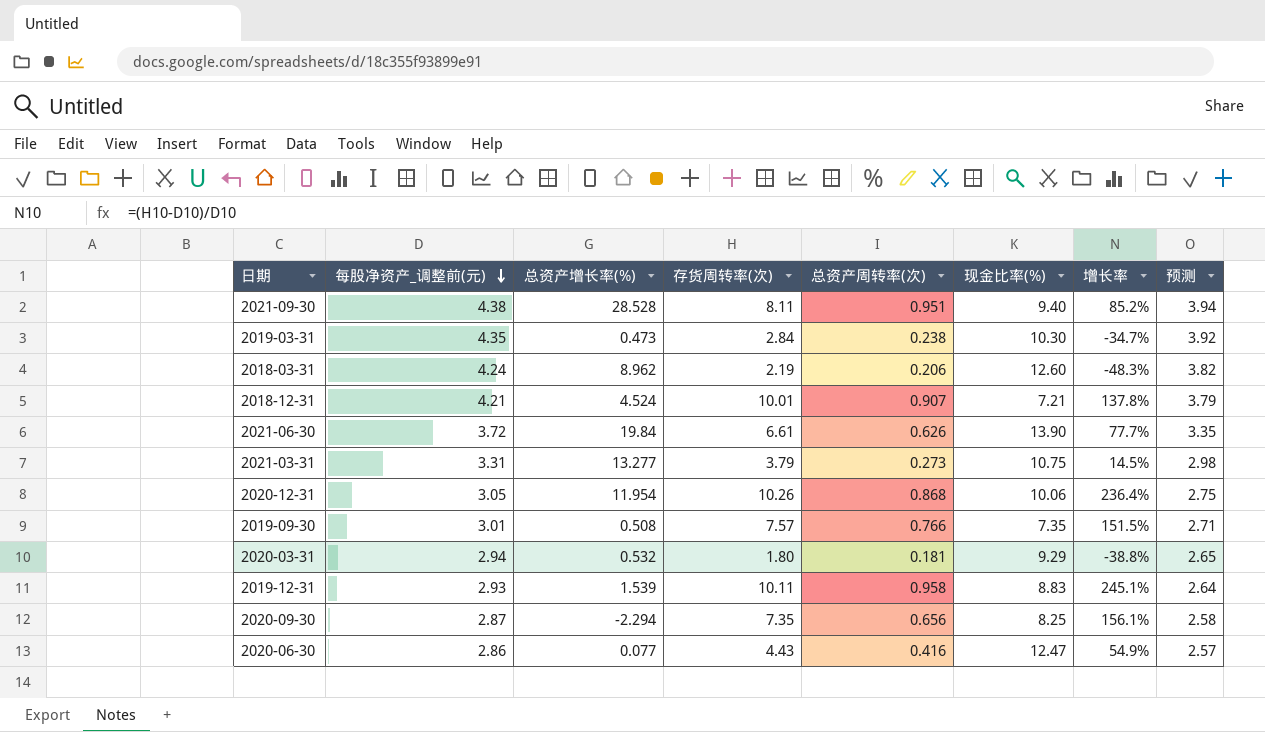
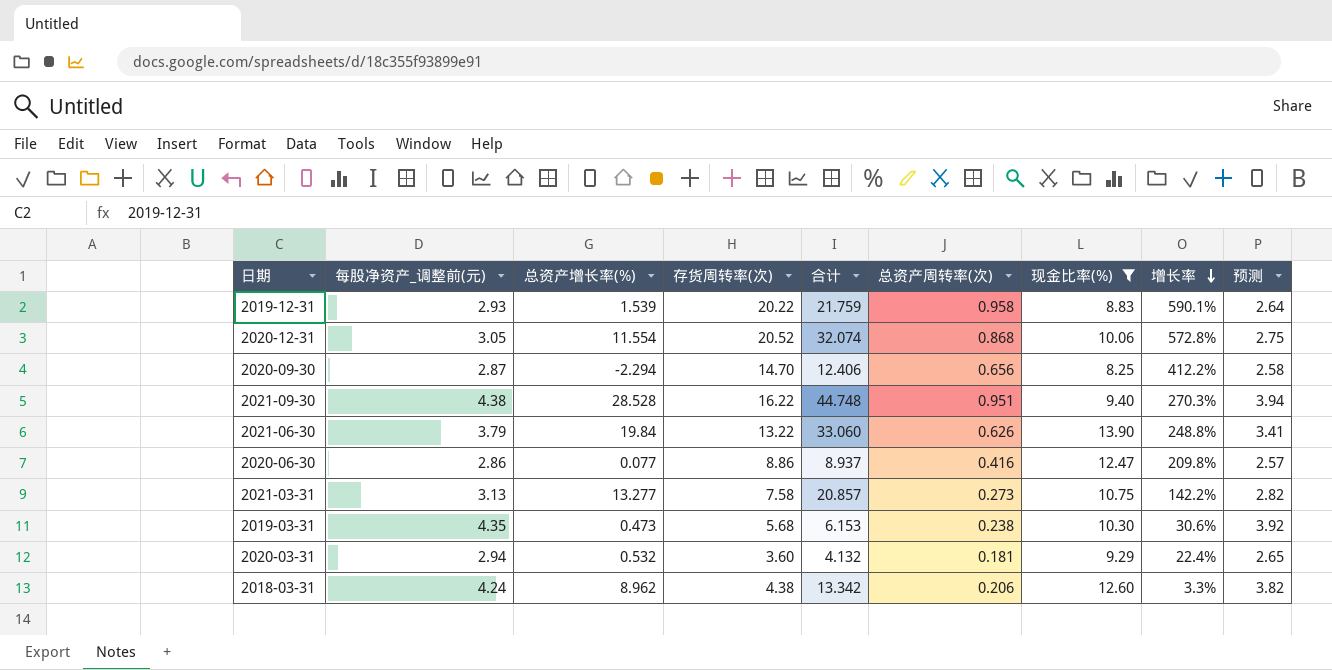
filter: none -> 现金比率(%) >= 8.25
row order: 每股净资产_调整前(元) descending -> 增长率 descending
column 合计 | formula: none -> [总资产增长率(%)] + [存货周转率(次)]
2019-12-31 | 存货周转率(次): 10.11 -> 20.22
2019-12-31 | 增长率: 245.1% -> 590.1%
2020-12-31 | 总资产增长率(%): 11.954 -> 11.554
2020-12-31 | 存货周转率(次): 10.26 -> 20.52
2020-12-31 | 增长率: 236.4% -> 572.8%
2020-09-30 | 存货周转率(次): 7.35 -> 14.70
2020-09-30 | 增长率: 156.1% -> 412.2%
2021-09-30 | 存货周转率(次): 8.11 -> 16.22
2021-09-30 | 增长率: 85.2% -> 270.3%
2021-06-30 | 每股净资产_调整前(元): 3.72 -> 3.79
2021-06-30 | 存货周转率(次): 6.61 -> 13.22
2021-06-30 | 增长率: 77.7% -> 248.8%
2021-06-30 | 预测: 3.35 -> 3.41
2020-06-30 | 存货周转率(次): 4.43 -> 8.86
2020-06-30 | 增长率: 54.9% -> 209.8%
2021-03-31 | 每股净资产_调整前(元): 3.31 -> 3.13
2021-03-31 | 存货周转率(次): 3.79 -> 7.58
2021-03-31 | 增长率: 14.5% -> 142.2%
2021-03-31 | 预测: 2.98 -> 2.82
2019-03-31 | 存货周转率(次): 2.84 -> 5.68
2019-03-31 | 增长率: -34.7% -> 30.6%
2020-03-31 | 存货周转率(次): 1.80 -> 3.60
2020-03-31 | 增长率: -38.8% -> 22.4%
2018-03-31 | 存货周转率(次): 2.19 -> 4.38
2018-03-31 | 增长率: -48.3% -> 3.3%

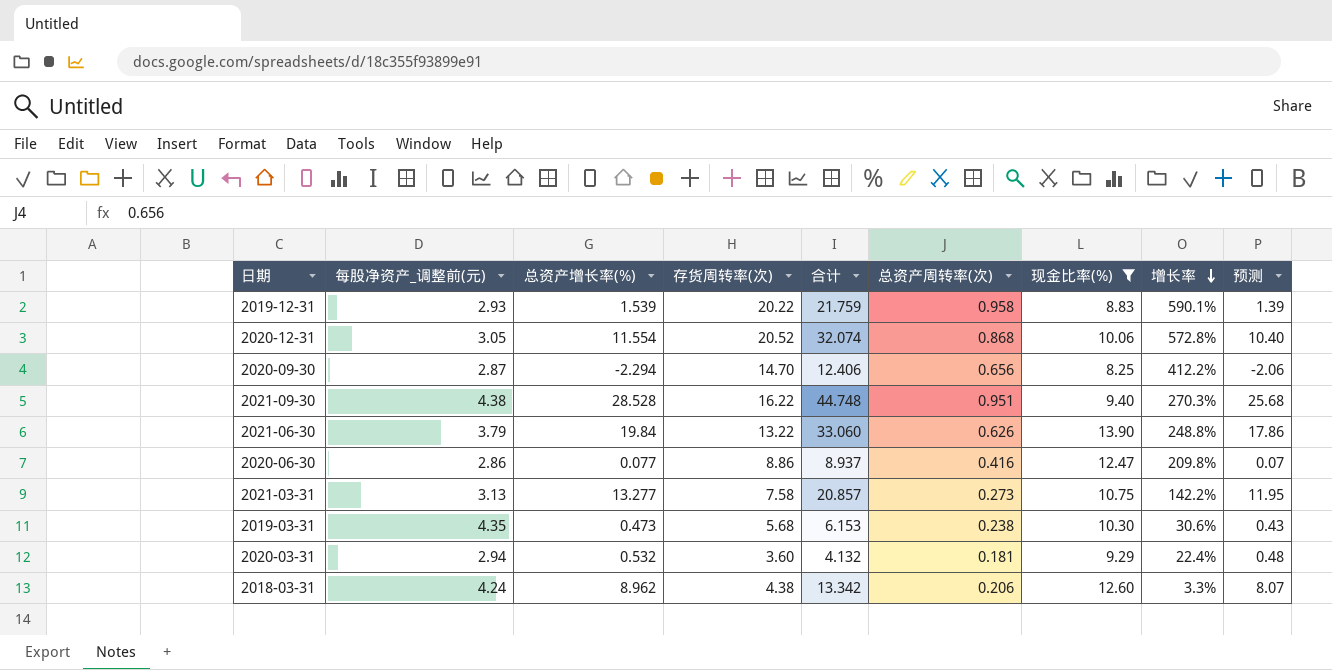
column 预测 | formula: [每股净资产_调整前(元)] * 0.9 -> [总资产增长率(%)] * 0.9

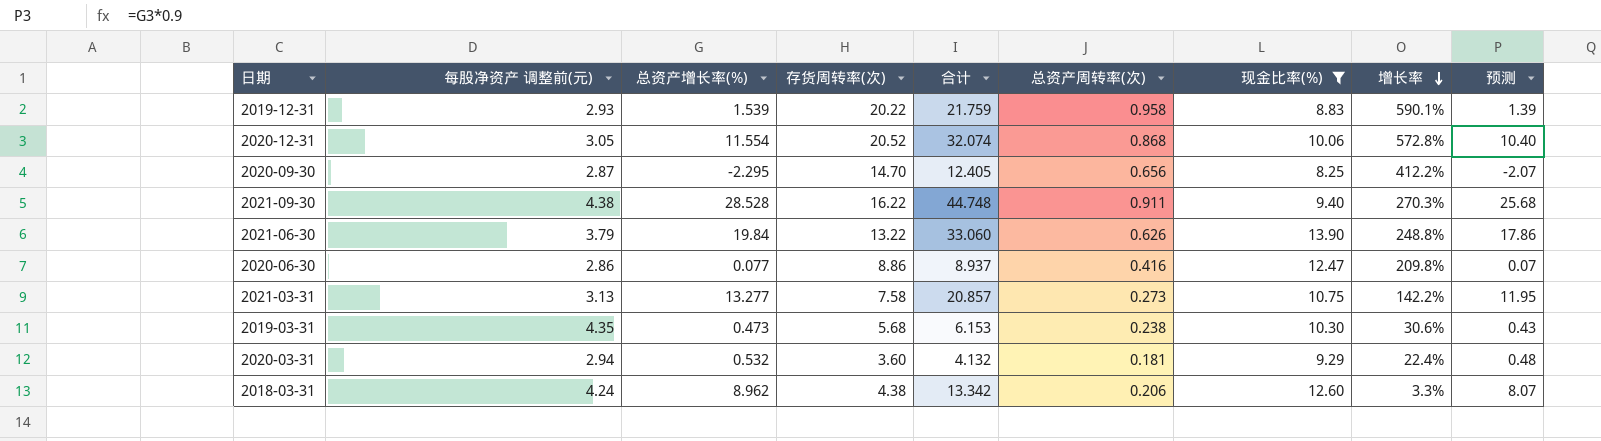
column name: 每股净资产_调整前(元) -> 每股净资产 调整前(元)
2020-09-30 | 总资产增长率(%): -2.294 -> -2.295
2020-09-30 | 合计: 12.406 -> 12.405
2020-09-30 | 预测: -2.06 -> -2.07
2021-09-30 | 总资产周转率(次): 0.951 -> 0.911

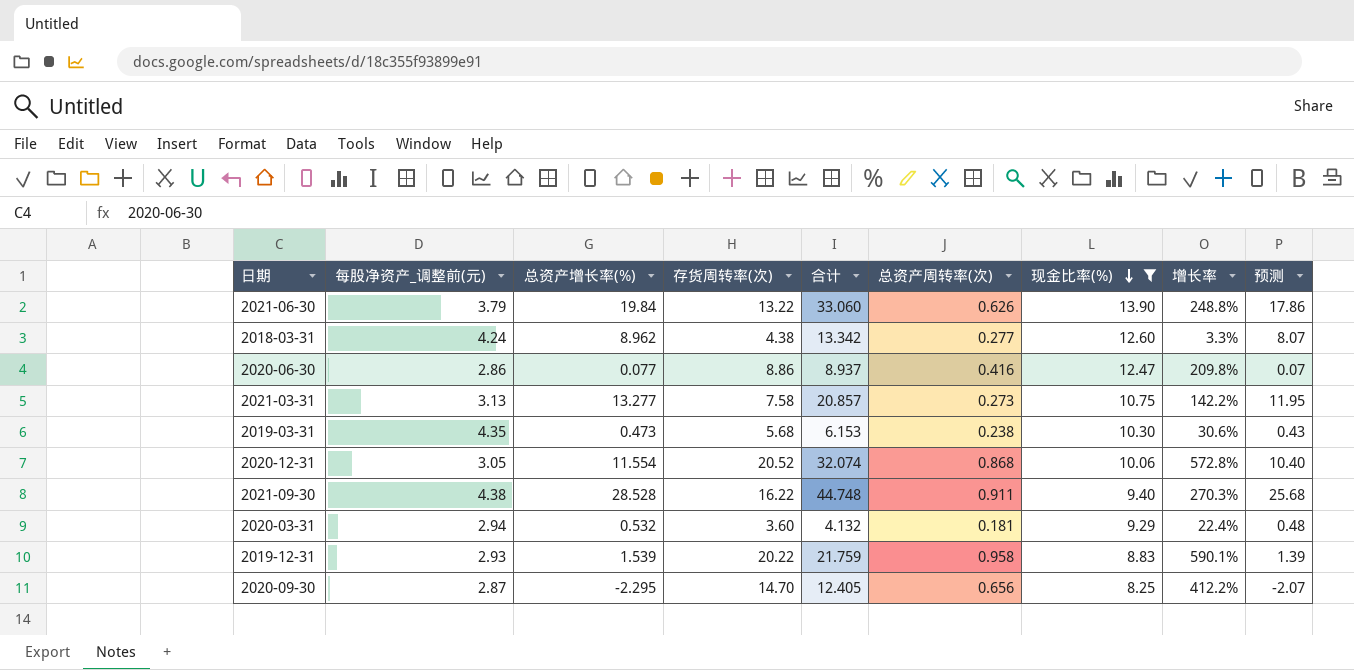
row order: 增长率 descending -> 现金比率(%) descending
column name: 每股净资产 调整前(元) -> 每股净资产_调整前(元)
2018-03-31 | 总资产周转率(次): 0.206 -> 0.277

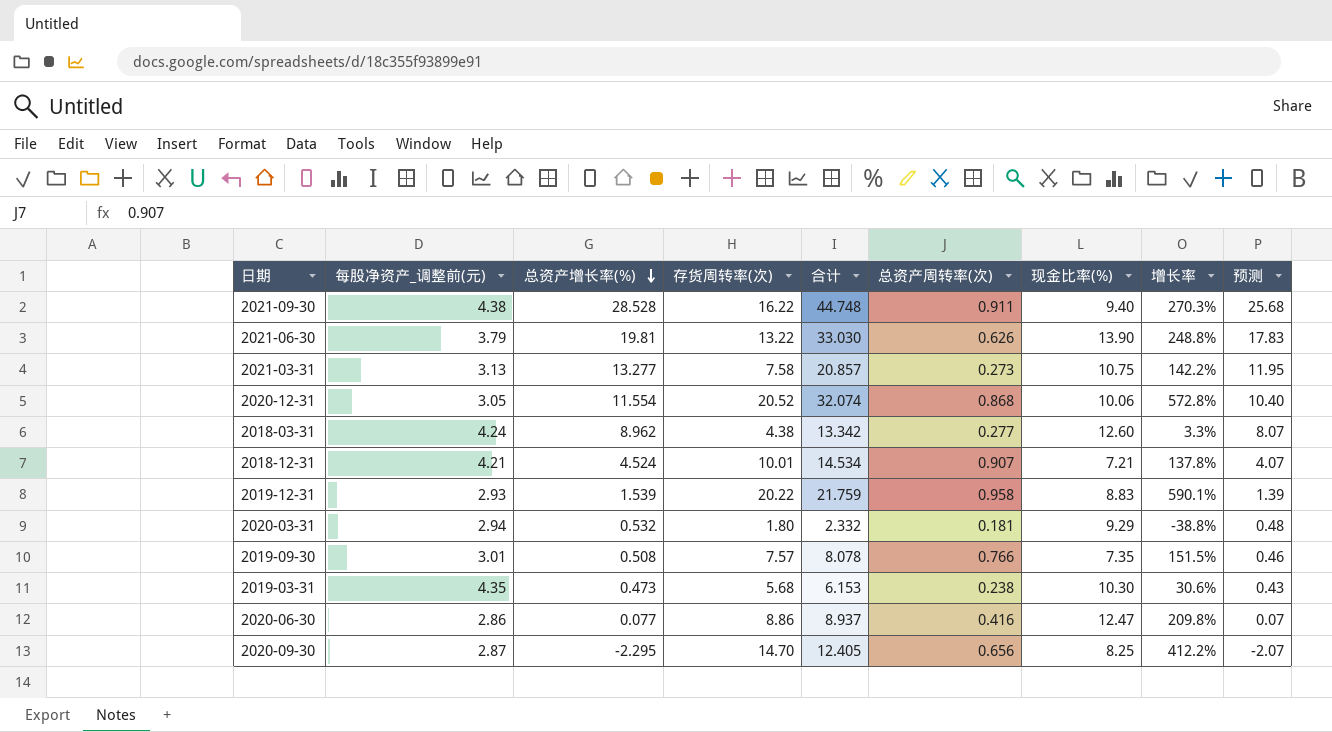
filter: 现金比率(%) >= 8.25 -> none
row order: 现金比率(%) descending -> 总资产增长率(%) descending
2021-06-30 | 总资产增长率(%): 19.84 -> 19.81
2021-06-30 | 合计: 33.060 -> 33.030
2021-06-30 | 预测: 17.86 -> 17.83
2020-03-31 | 存货周转率(次): 3.60 -> 1.80
2020-03-31 | 合计: 4.132 -> 2.332
2020-03-31 | 增长率: 22.4% -> -38.8%

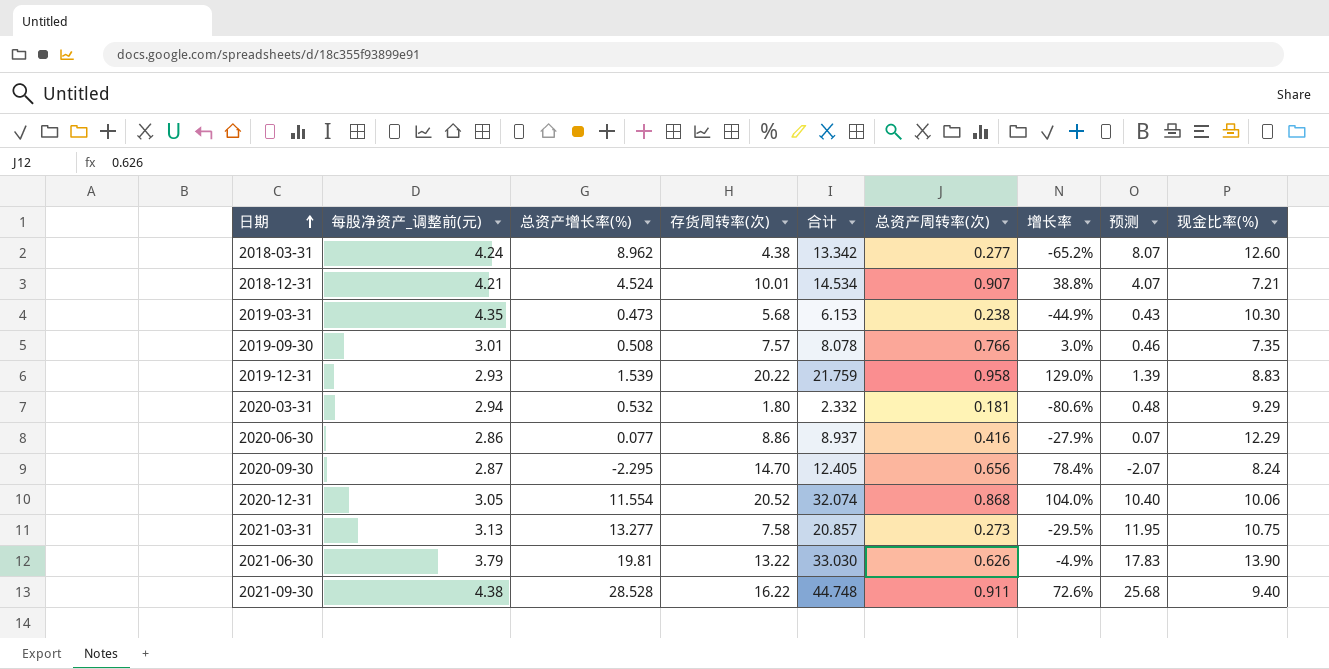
row order: 总资产增长率(%) descending -> 日期 ascending
column 增长率 | formula: ([存货周转率(次)] - [每股净资产_调整前(元)]) / [每股净资产_调整前(元)] -> ([存货周转率(次)] - [现金比率(%)]) / [现金比率(%)]
column 现金比率(%) | position: 7 -> 9
2020-06-30 | 现金比率(%): 12.47 -> 12.29
2020-09-30 | 现金比率(%): 8.25 -> 8.24

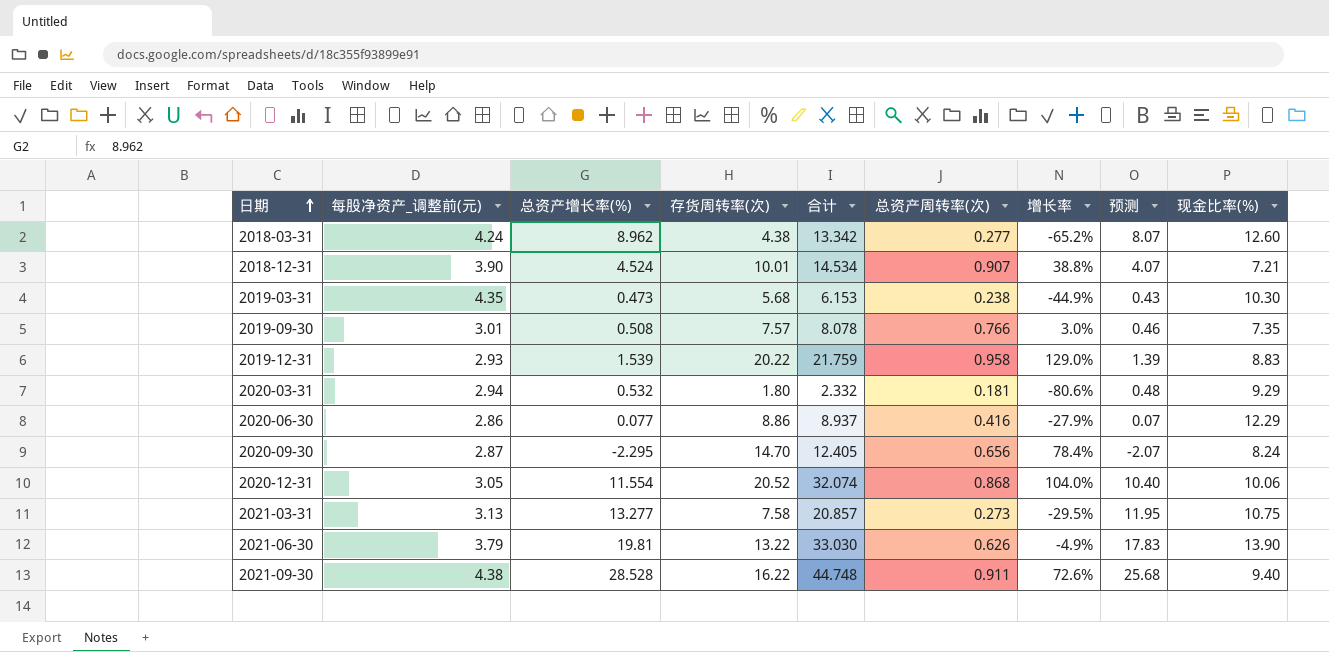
2018-12-31 | 每股净资产_调整前(元): 4.21 -> 3.90

